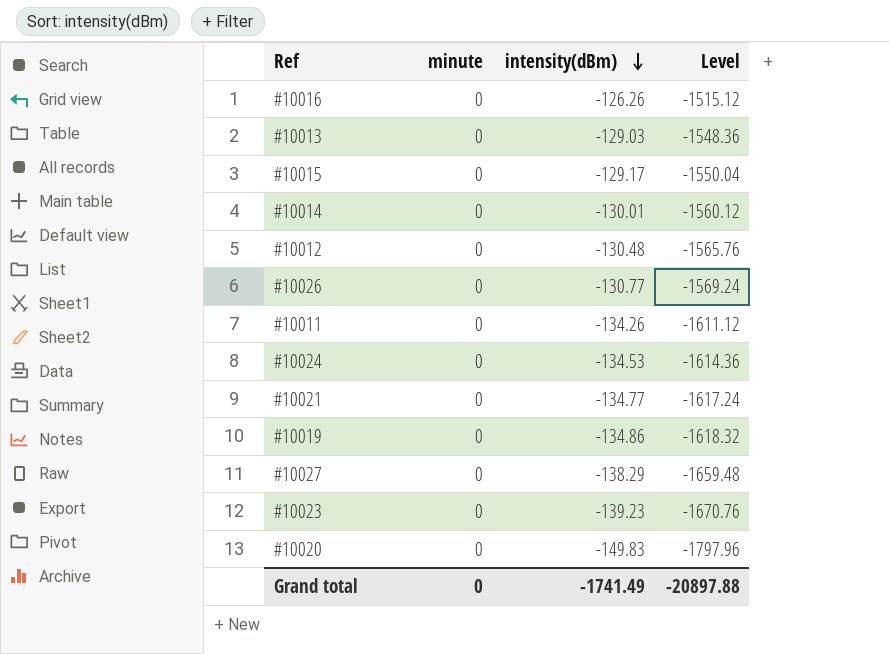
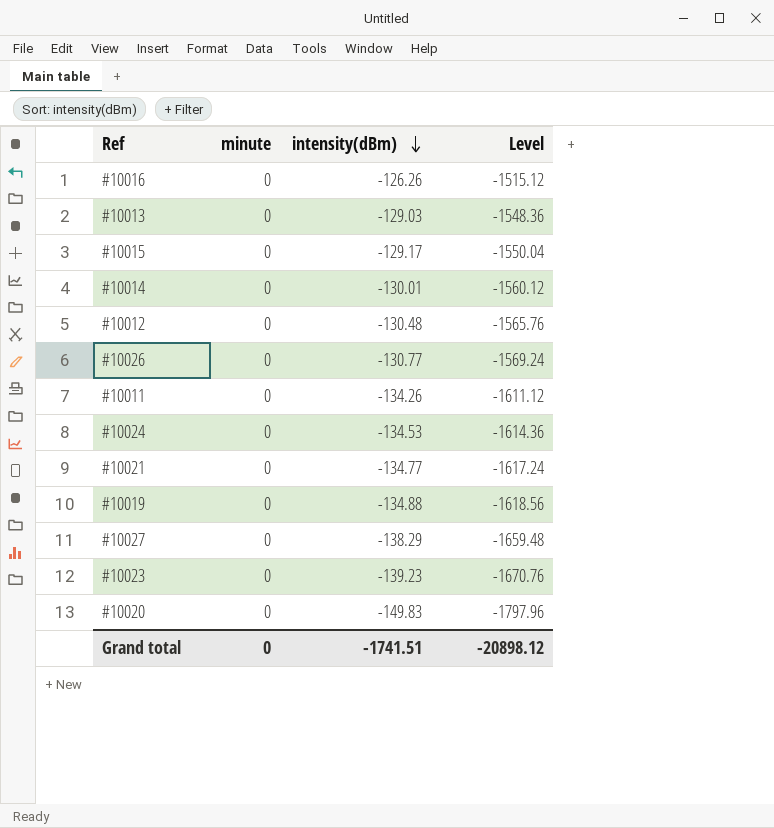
#10019 | intensity(dBm): -134.86 -> -134.88
#10019 | Level: -1618.32 -> -1618.56
Grand total | intensity(dBm): -1741.49 -> -1741.51
Grand total | Level: -20897.88 -> -20898.12

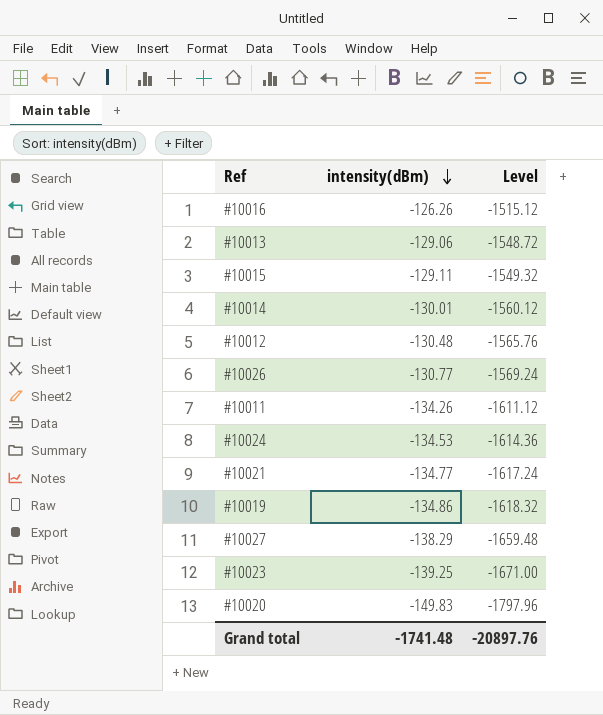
column minute | position: 2 -> none
#10013 | intensity(dBm): -129.03 -> -129.06
#10013 | Level: -1548.36 -> -1548.72
#10015 | intensity(dBm): -129.17 -> -129.11
#10015 | Level: -1550.04 -> -1549.32
#10019 | intensity(dBm): -134.88 -> -134.86
#10019 | Level: -1618.56 -> -1618.32
#10023 | intensity(dBm): -139.23 -> -139.25
#10023 | Level: -1670.76 -> -1671.00
Grand total | intensity(dBm): -1741.51 -> -1741.48
Grand total | Level: -20898.12 -> -20897.76

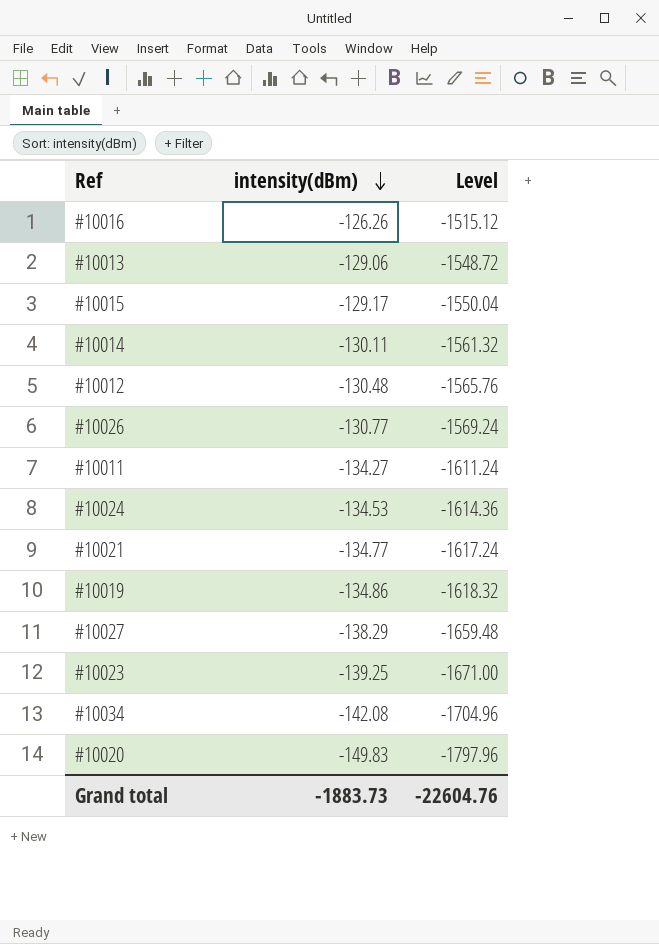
#10015 | intensity(dBm): -129.11 -> -129.17
#10015 | Level: -1549.32 -> -1550.04
#10014 | intensity(dBm): -130.01 -> -130.11
#10014 | Level: -1560.12 -> -1561.32
#10011 | intensity(dBm): -134.26 -> -134.27
#10011 | Level: -1611.12 -> -1611.24
row #10034: none -> -142.08 | -1704.96
Grand total | intensity(dBm): -1741.48 -> -1883.73
Grand total | Level: -20897.76 -> -22604.76

